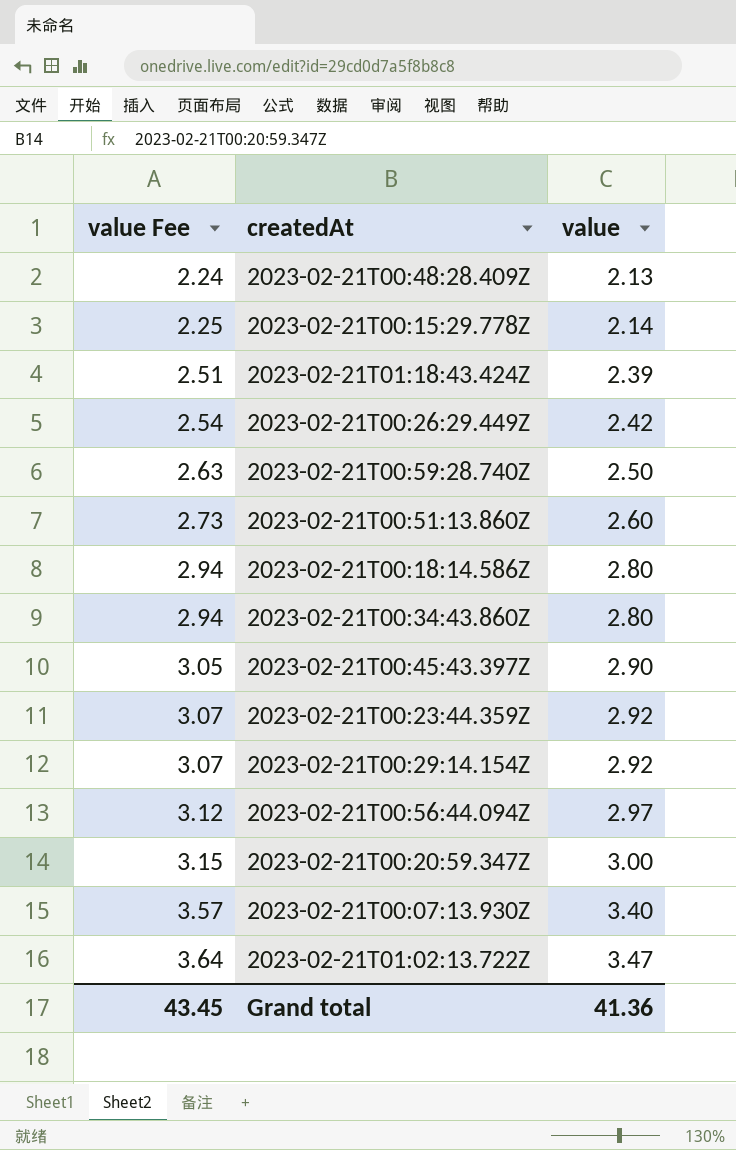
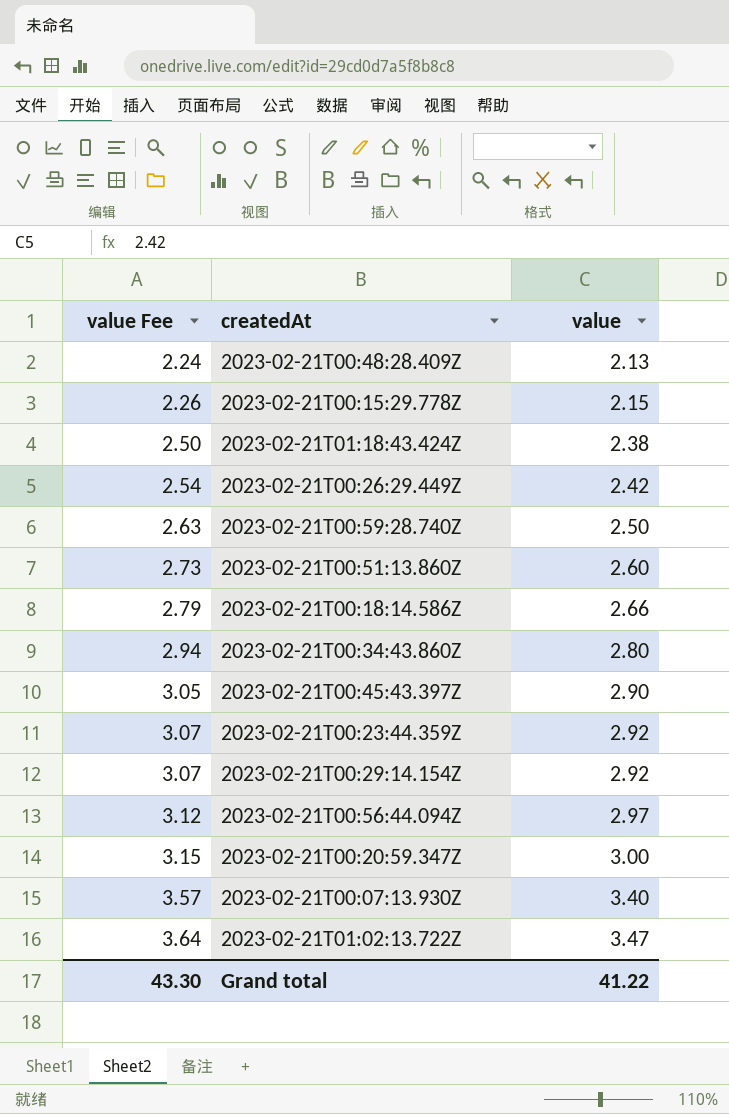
2023-02-21T00:15:29.778Z | value Fee: 2.25 -> 2.26
2023-02-21T00:15:29.778Z | value: 2.14 -> 2.15
2023-02-21T01:18:43.424Z | value Fee: 2.51 -> 2.50
2023-02-21T01:18:43.424Z | value: 2.39 -> 2.38
2023-02-21T00:18:14.586Z | value Fee: 2.94 -> 2.79
2023-02-21T00:18:14.586Z | value: 2.80 -> 2.66
Grand total | value Fee: 43.45 -> 43.30
Grand total | value: 41.36 -> 41.22

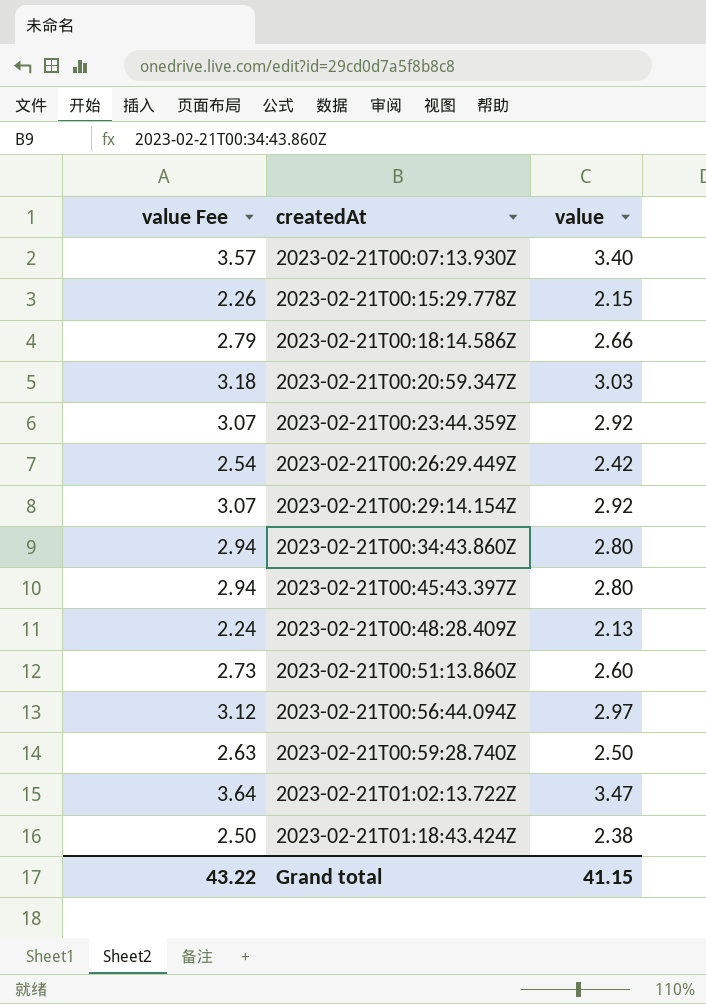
row order: value Fee ascending -> createdAt ascending
2023-02-21T00:20:59.347Z | value Fee: 3.15 -> 3.18
2023-02-21T00:20:59.347Z | value: 3.00 -> 3.03
2023-02-21T00:45:43.397Z | value Fee: 3.05 -> 2.94
2023-02-21T00:45:43.397Z | value: 2.90 -> 2.80
Grand total | value Fee: 43.30 -> 43.22
Grand total | value: 41.22 -> 41.15

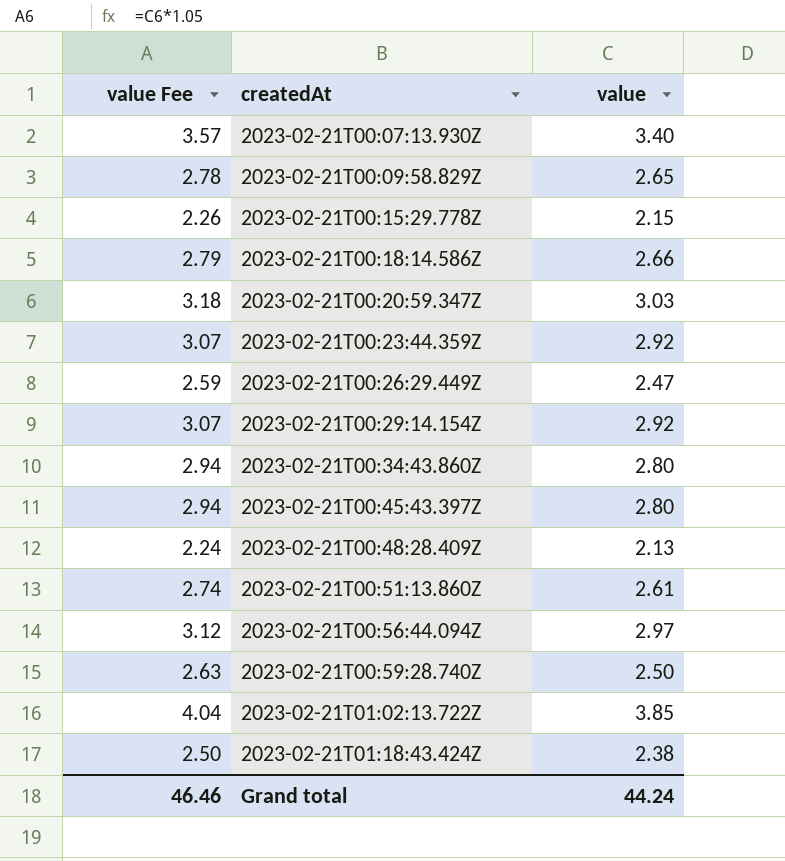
row 2023-02-21T00:09:58.829Z: none -> 2.78 | 2.65
2023-02-21T00:26:29.449Z | value Fee: 2.54 -> 2.59
2023-02-21T00:26:29.449Z | value: 2.42 -> 2.47
2023-02-21T00:51:13.860Z | value Fee: 2.73 -> 2.74
2023-02-21T00:51:13.860Z | value: 2.60 -> 2.61
2023-02-21T01:02:13.722Z | value Fee: 3.64 -> 4.04
2023-02-21T01:02:13.722Z | value: 3.47 -> 3.85
Grand total | value Fee: 43.22 -> 46.46
Grand total | value: 41.15 -> 44.24

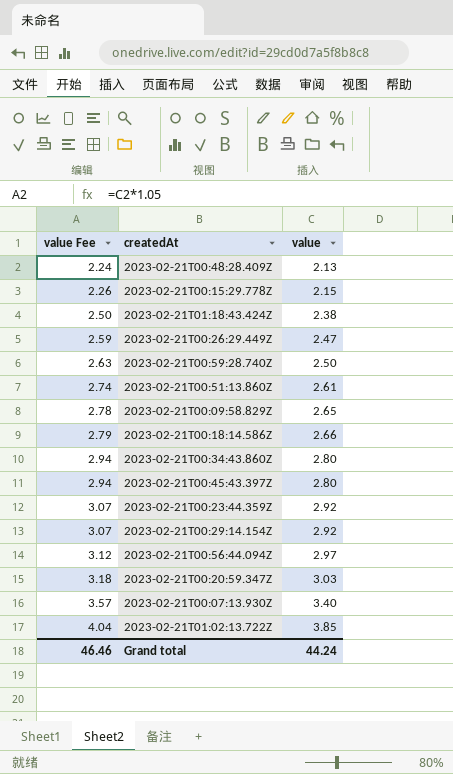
row order: createdAt ascending -> value Fee ascending

